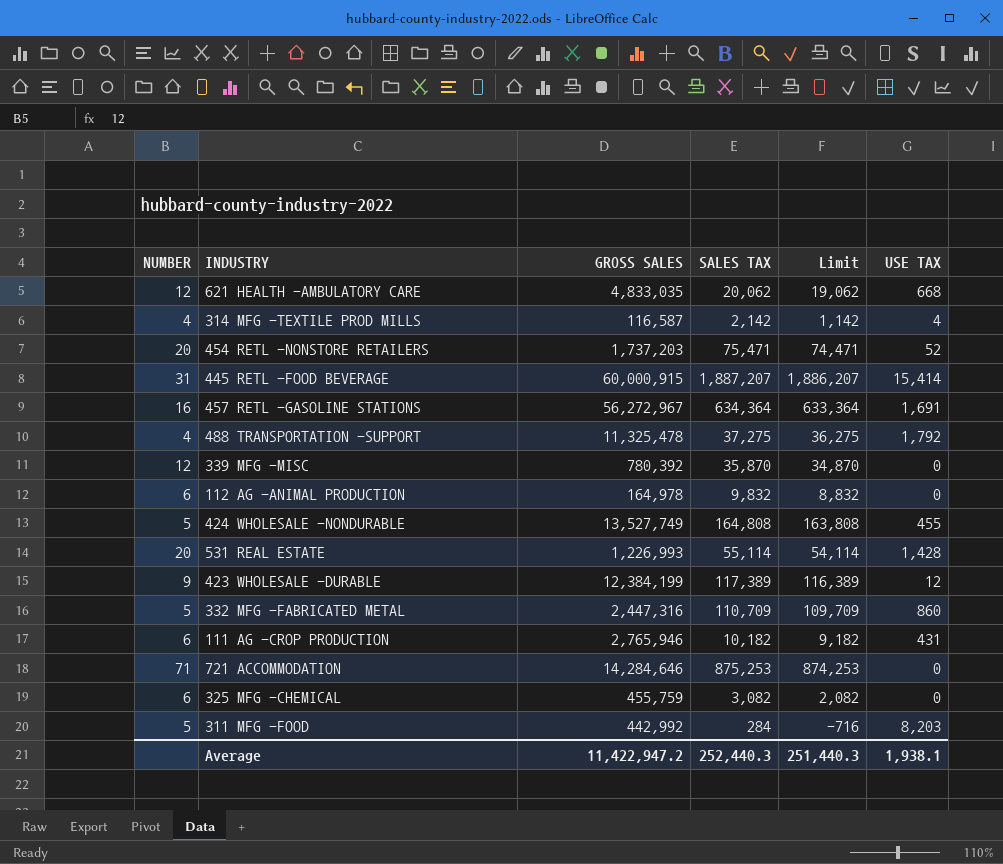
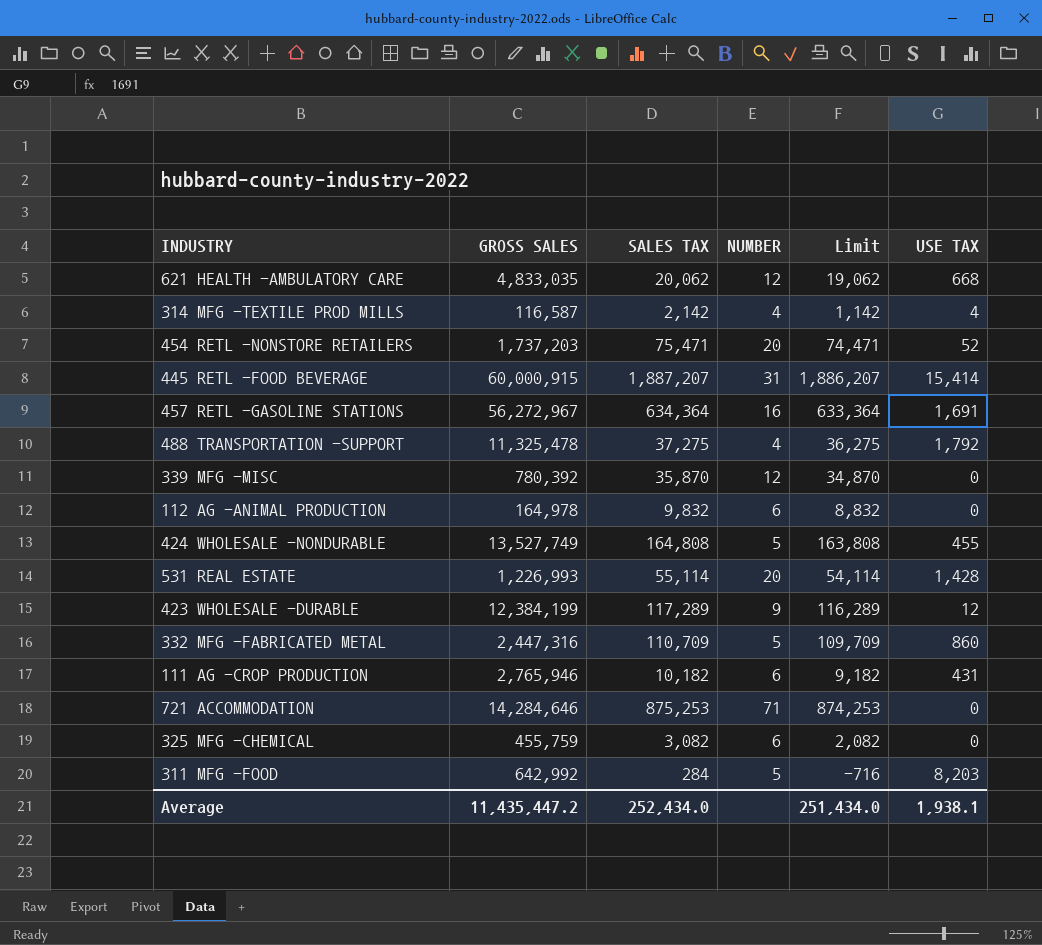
column NUMBER | position: 1 -> 4
423 WHOLESALE -DURABLE | SALES TAX: 117,389 -> 117,289
423 WHOLESALE -DURABLE | Limit: 116,389 -> 116,289
311 MFG -FOOD | GROSS SALES: 442,992 -> 642,992
Average | GROSS SALES: 11,422,947.2 -> 11,435,447.2
Average | SALES TAX: 252,440.3 -> 252,434.0
Average | Limit: 251,440.3 -> 251,434.0

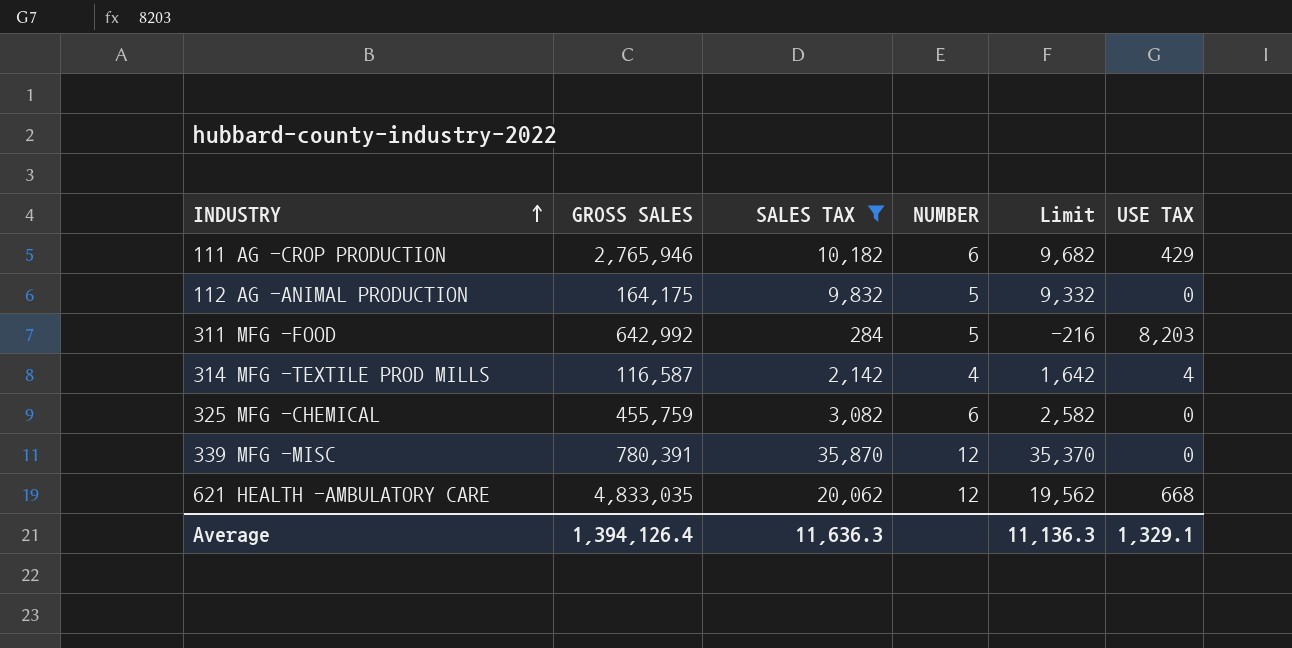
filter: none -> SALES TAX <= 35,870
row order: none -> INDUSTRY ascending
column Limit | formula: [SALES TAX] - 1000 -> [SALES TAX] - 500
111 AG -CROP PRODUCTION | USE TAX: 431 -> 429
112 AG -ANIMAL PRODUCTION | GROSS SALES: 164,978 -> 164,175
112 AG -ANIMAL PRODUCTION | NUMBER: 6 -> 5
339 MFG -MISC | GROSS SALES: 780,392 -> 780,391
Average | GROSS SALES: 11,435,447.2 -> 1,394,126.4
Average | SALES TAX: 252,434.0 -> 11,636.3
Average | Limit: 251,434.0 -> 11,136.3
Average | USE TAX: 1,938.1 -> 1,329.1

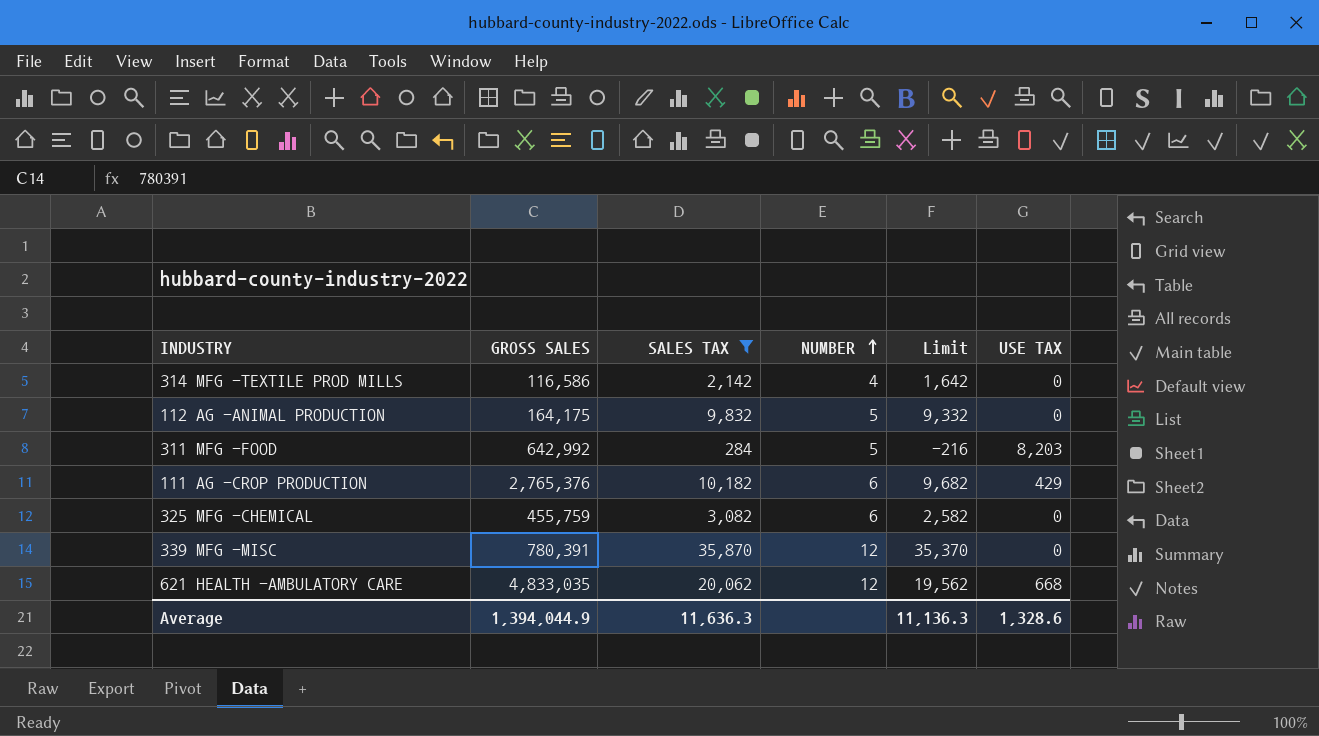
row order: INDUSTRY ascending -> NUMBER ascending
314 MFG -TEXTILE PROD MILLS | GROSS SALES: 116,587 -> 116,586
314 MFG -TEXTILE PROD MILLS | USE TAX: 4 -> 0
111 AG -CROP PRODUCTION | GROSS SALES: 2,765,946 -> 2,765,376
Average | GROSS SALES: 1,394,126.4 -> 1,394,044.9
Average | USE TAX: 1,329.1 -> 1,328.6

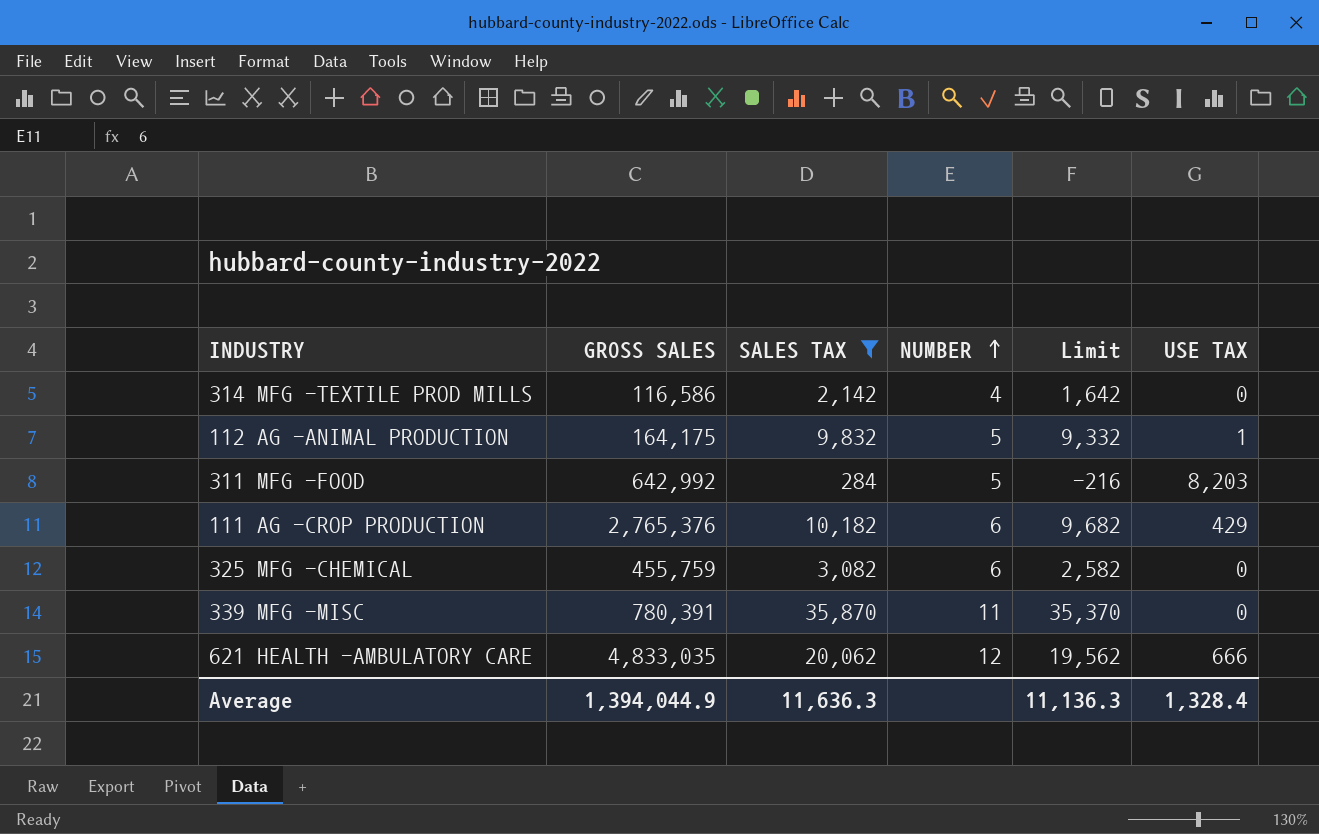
112 AG -ANIMAL PRODUCTION | USE TAX: 0 -> 1
339 MFG -MISC | NUMBER: 12 -> 11
621 HEALTH -AMBULATORY CARE | USE TAX: 668 -> 666
Average | USE TAX: 1,328.6 -> 1,328.4

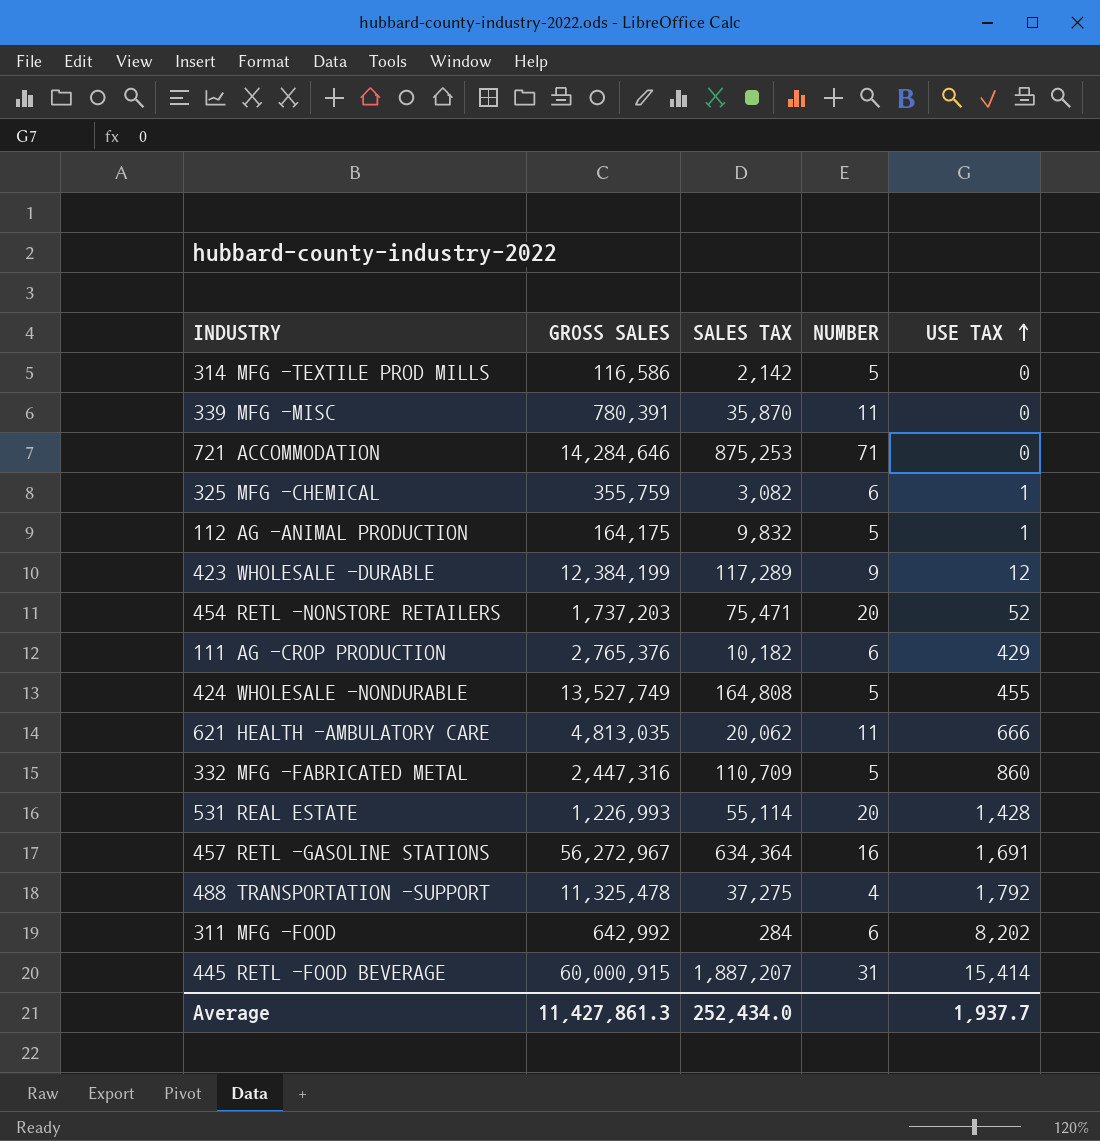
filter: SALES TAX <= 35,870 -> none
row order: NUMBER ascending -> USE TAX ascending
column Limit | formula: [SALES TAX] - 500 -> none
314 MFG -TEXTILE PROD MILLS | NUMBER: 4 -> 5
325 MFG -CHEMICAL | GROSS SALES: 455,759 -> 355,759
325 MFG -CHEMICAL | USE TAX: 0 -> 1
621 HEALTH -AMBULATORY CARE | GROSS SALES: 4,833,035 -> 4,813,035
621 HEALTH -AMBULATORY CARE | NUMBER: 12 -> 11
311 MFG -FOOD | NUMBER: 5 -> 6
311 MFG -FOOD | USE TAX: 8,203 -> 8,202
Average | GROSS SALES: 1,394,044.9 -> 11,427,861.3
Average | SALES TAX: 11,636.3 -> 252,434.0
Average | USE TAX: 1,328.4 -> 1,937.7

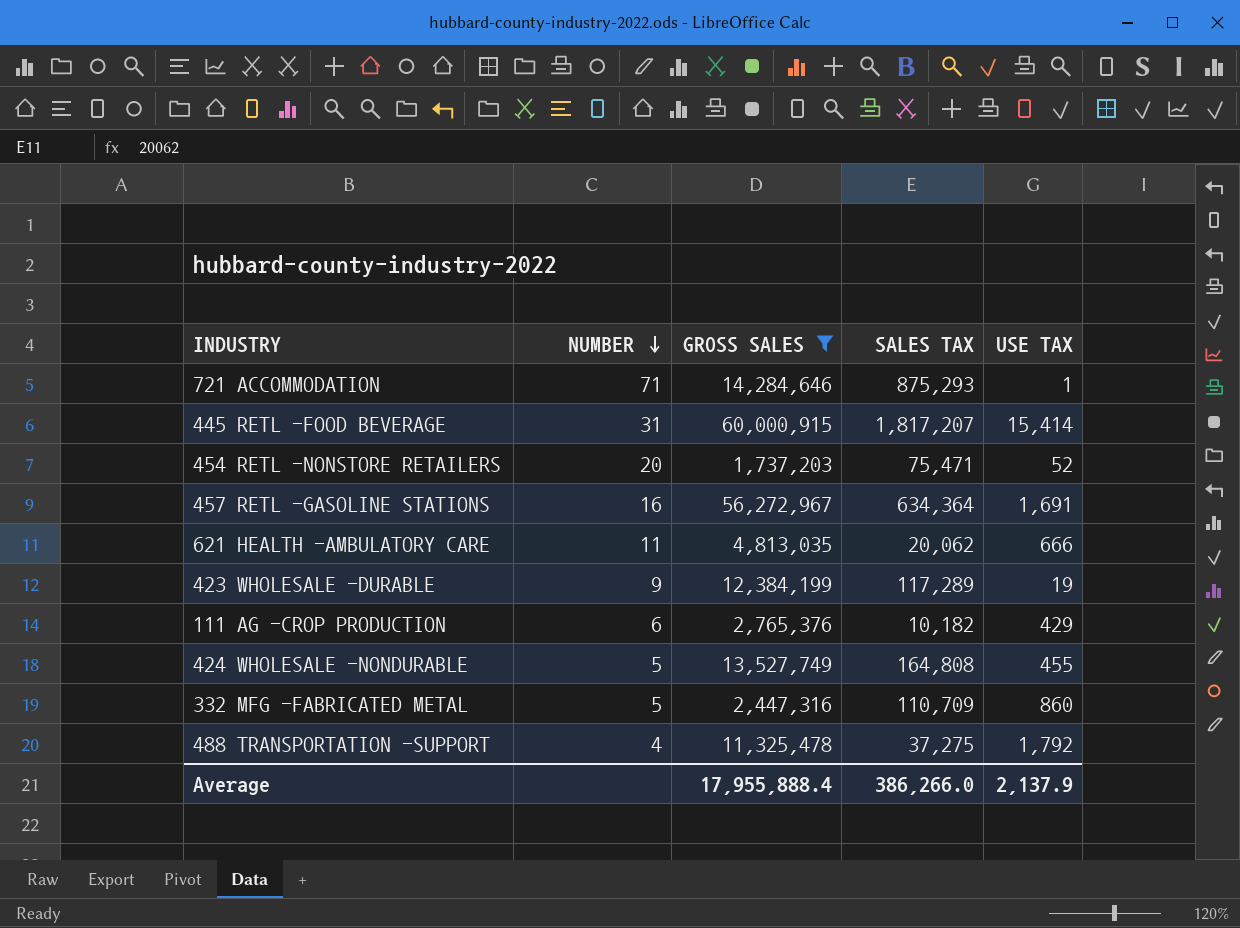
filter: none -> GROSS SALES >= 1,737,203
row order: USE TAX ascending -> NUMBER descending
column NUMBER | position: 4 -> 2
721 ACCOMMODATION | SALES TAX: 875,253 -> 875,293
721 ACCOMMODATION | USE TAX: 0 -> 1
445 RETL -FOOD BEVERAGE | SALES TAX: 1,887,207 -> 1,817,207
423 WHOLESALE -DURABLE | USE TAX: 12 -> 19
Average | GROSS SALES: 11,427,861.3 -> 17,955,888.4
Average | SALES TAX: 252,434.0 -> 386,266.0
Average | USE TAX: 1,937.7 -> 2,137.9

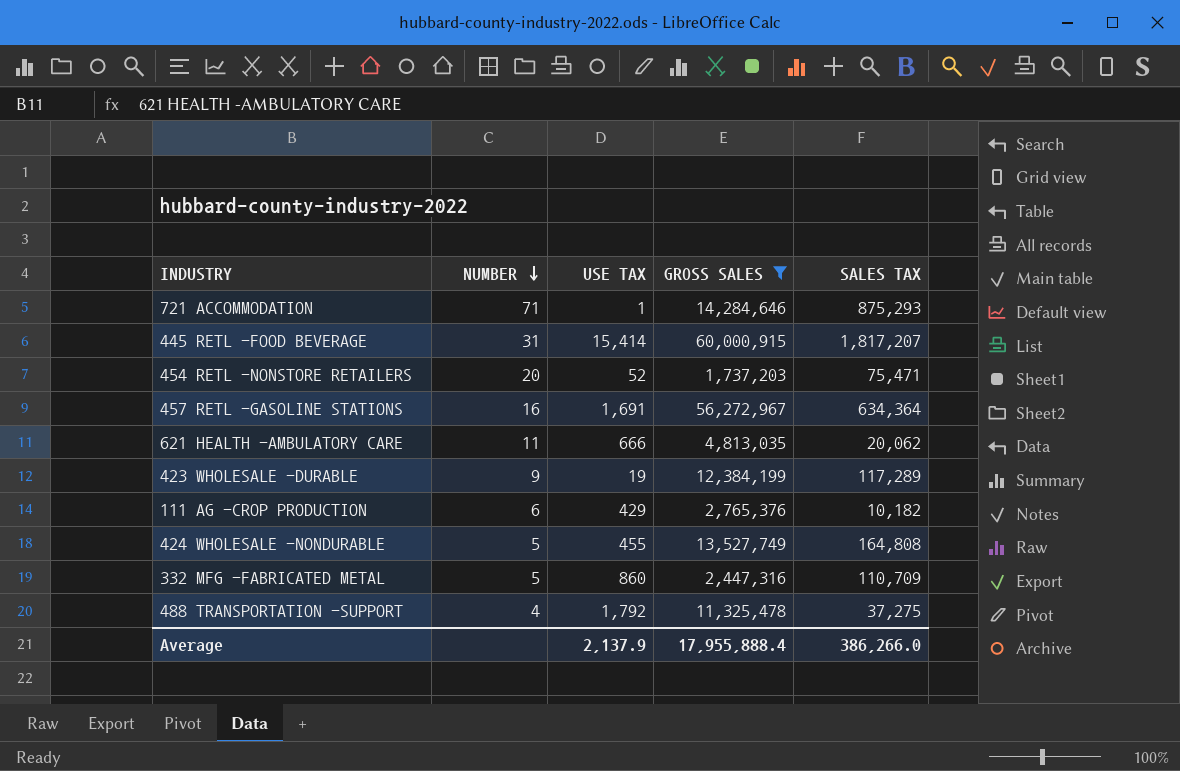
column USE TAX | position: 5 -> 3

